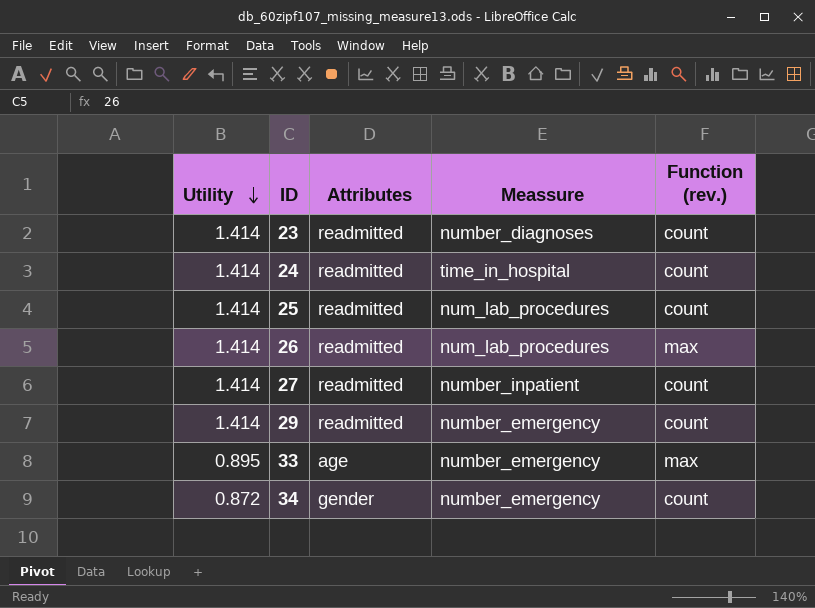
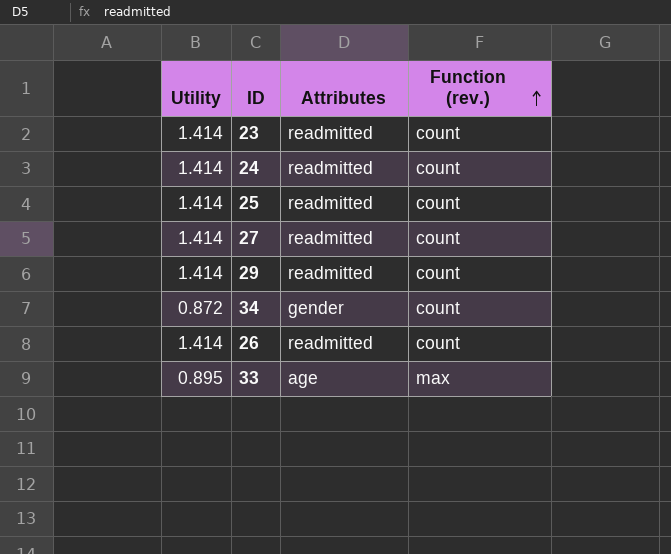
row order: Utility descending -> Function (rev.) ascending
column Meassure | position: 4 -> none
26 | Function (rev.): max -> count

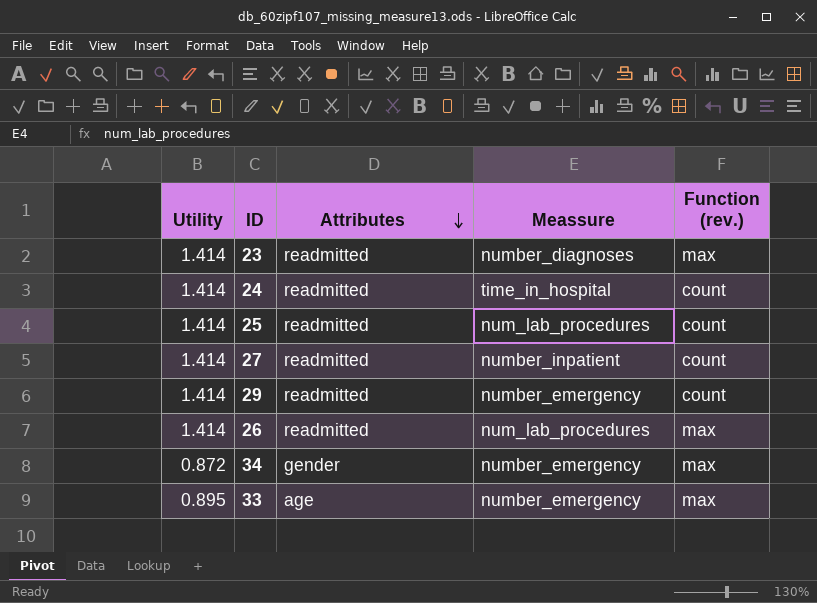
row order: Function (rev.) ascending -> Attributes descending
column Meassure | position: none -> 4
23 | Function (rev.): count -> max
26 | Function (rev.): count -> max
34 | Function (rev.): count -> max

